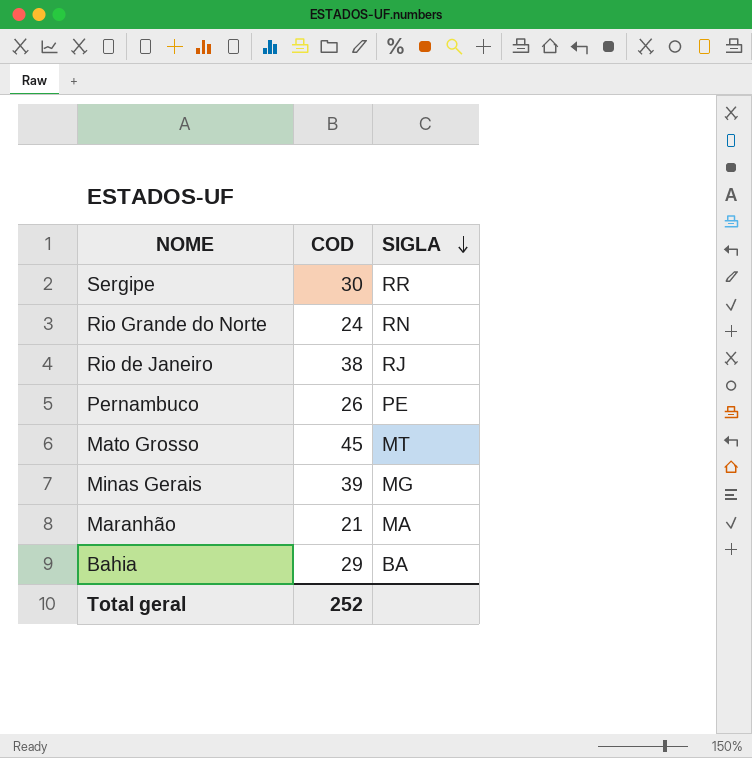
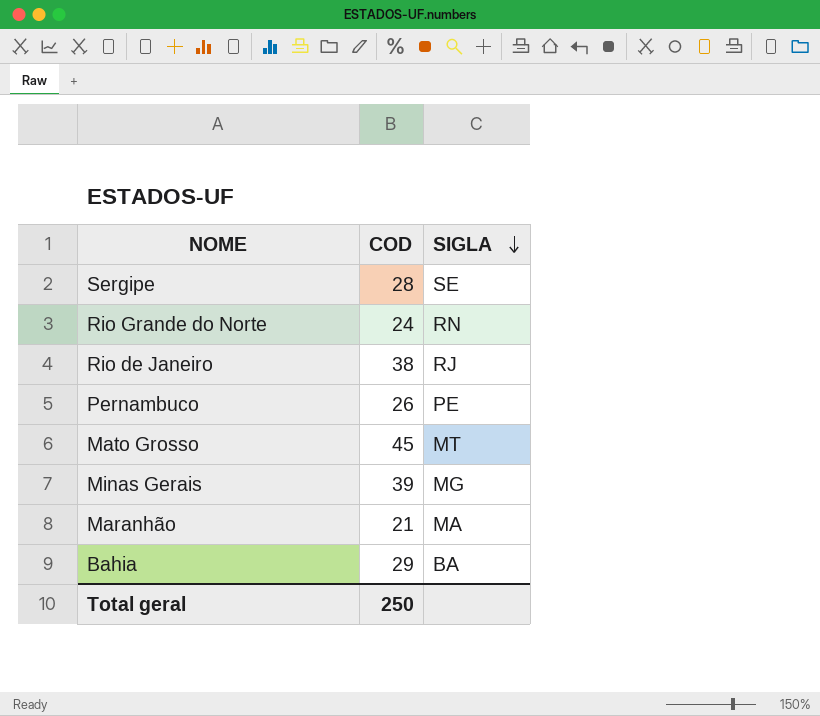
Sergipe | COD: 30 -> 28
Sergipe | SIGLA: RR -> SE
Total geral | COD: 252 -> 250

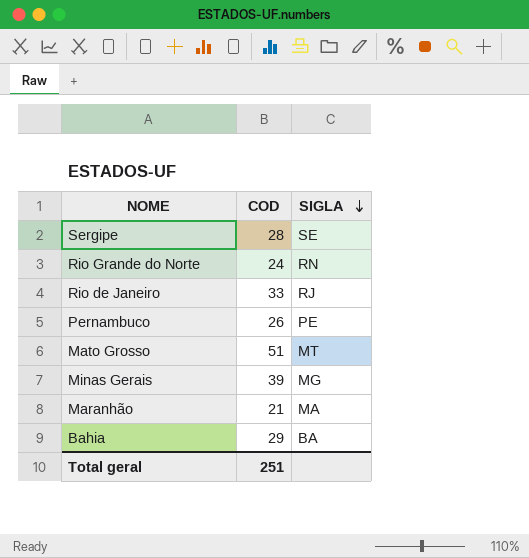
Rio de Janeiro | COD: 38 -> 33
Mato Grosso | COD: 45 -> 51
Total geral | COD: 250 -> 251

